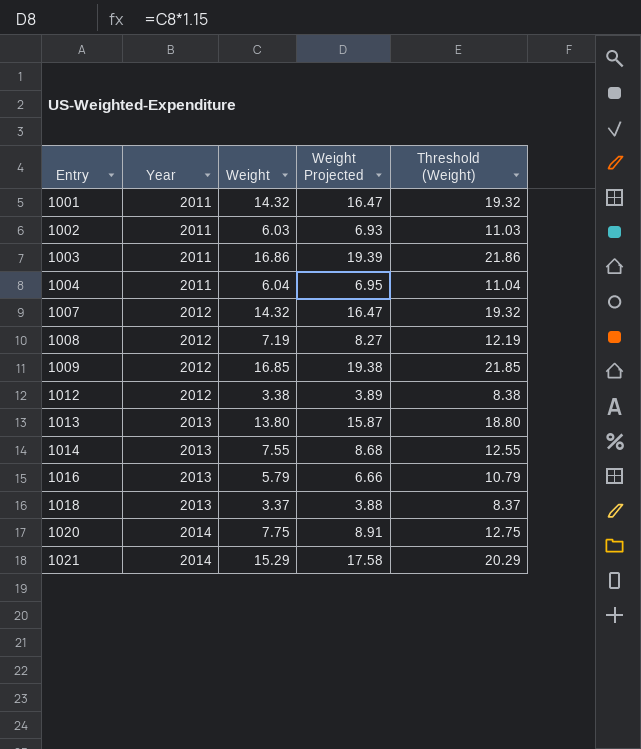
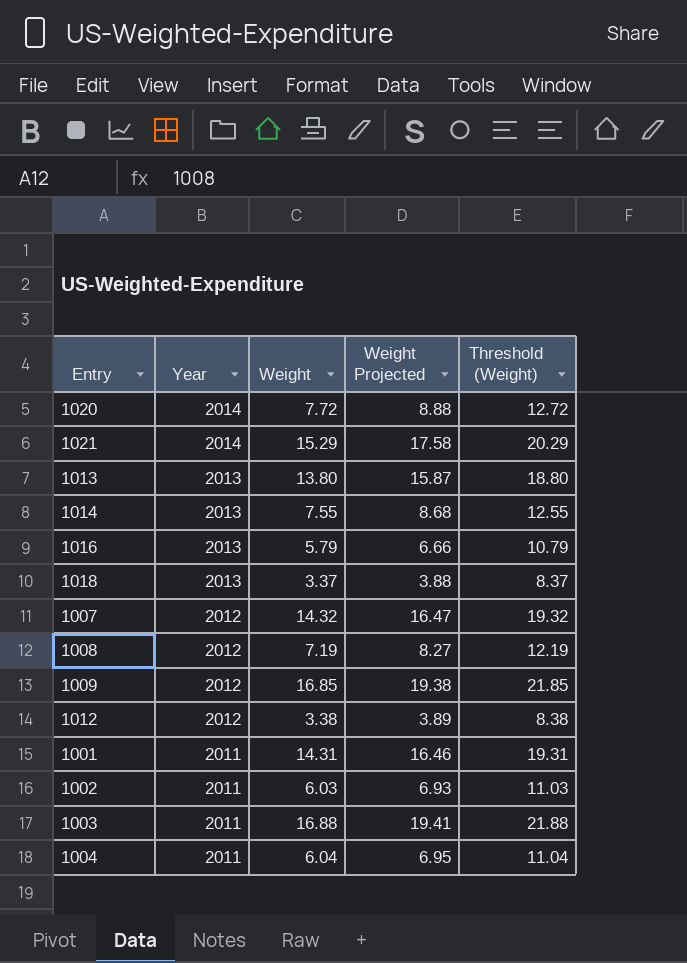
row order: Entry ascending -> Year descending
1020 | Weight: 7.75 -> 7.72
1020 | Weight Projected: 8.91 -> 8.88
1020 | Threshold (Weight): 12.75 -> 12.72
1001 | Weight: 14.32 -> 14.31
1001 | Weight Projected: 16.47 -> 16.46
1001 | Threshold (Weight): 19.32 -> 19.31
1003 | Weight: 16.86 -> 16.88
1003 | Weight Projected: 19.39 -> 19.41
1003 | Threshold (Weight): 21.86 -> 21.88

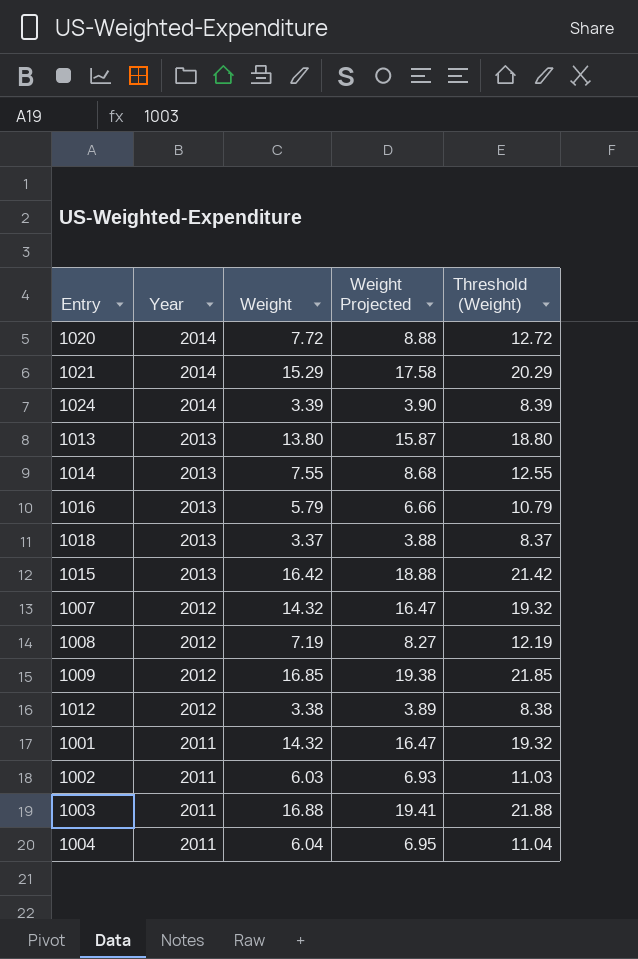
row 1024: none -> 2014 | 3.39 | 3.90 | 8.39
row 1015: none -> 2013 | 16.42 | 18.88 | 21.42
1001 | Weight: 14.31 -> 14.32
1001 | Weight Projected: 16.46 -> 16.47
1001 | Threshold (Weight): 19.31 -> 19.32

